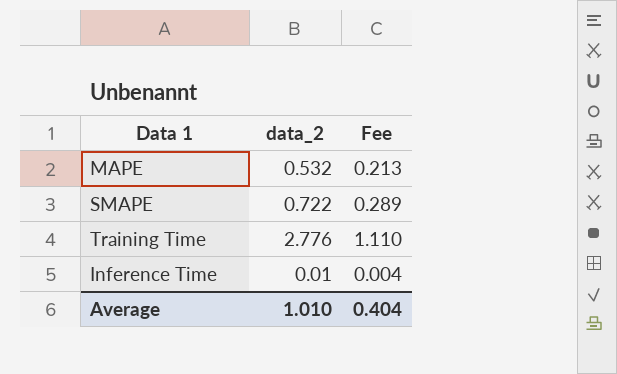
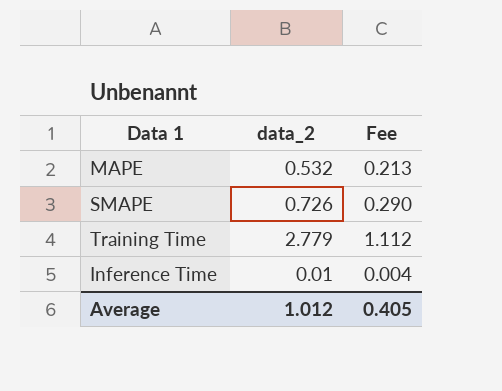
SMAPE | data_2: 0.722 -> 0.726
SMAPE | Fee: 0.289 -> 0.290
Training Time | data_2: 2.776 -> 2.779
Training Time | Fee: 1.110 -> 1.112
Average | data_2: 1.010 -> 1.012
Average | Fee: 0.404 -> 0.405

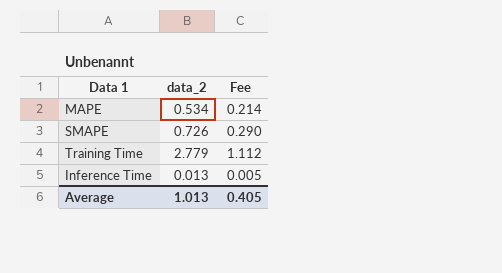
MAPE | data_2: 0.532 -> 0.534
MAPE | Fee: 0.213 -> 0.214
Inference Time | data_2: 0.01 -> 0.013
Inference Time | Fee: 0.004 -> 0.005
Average | data_2: 1.012 -> 1.013

